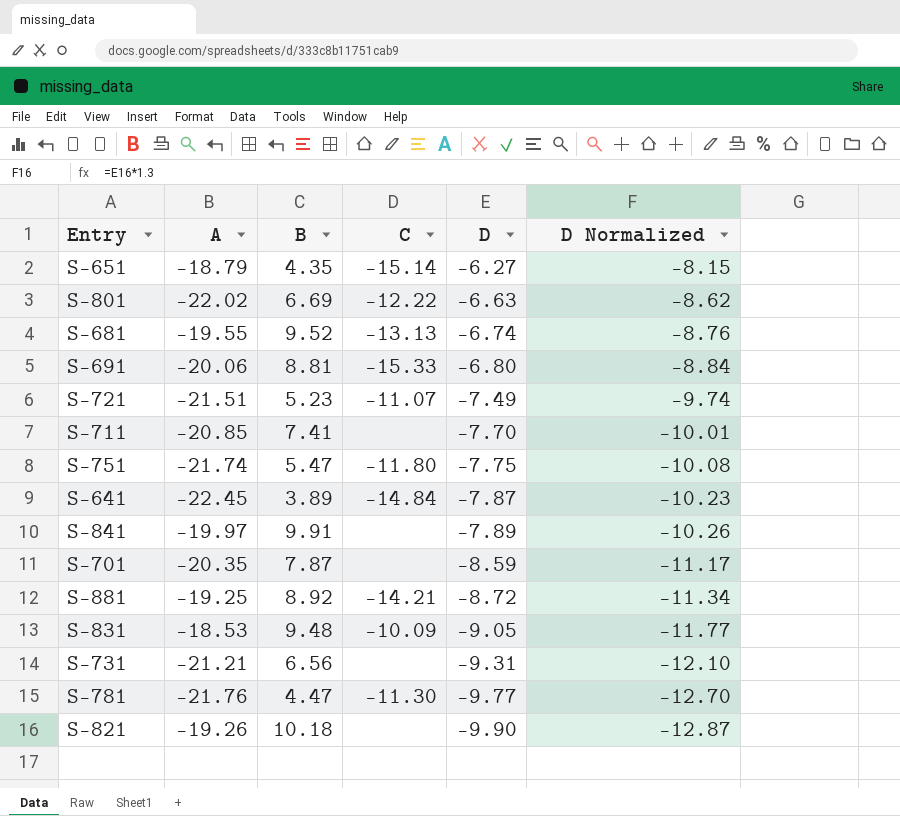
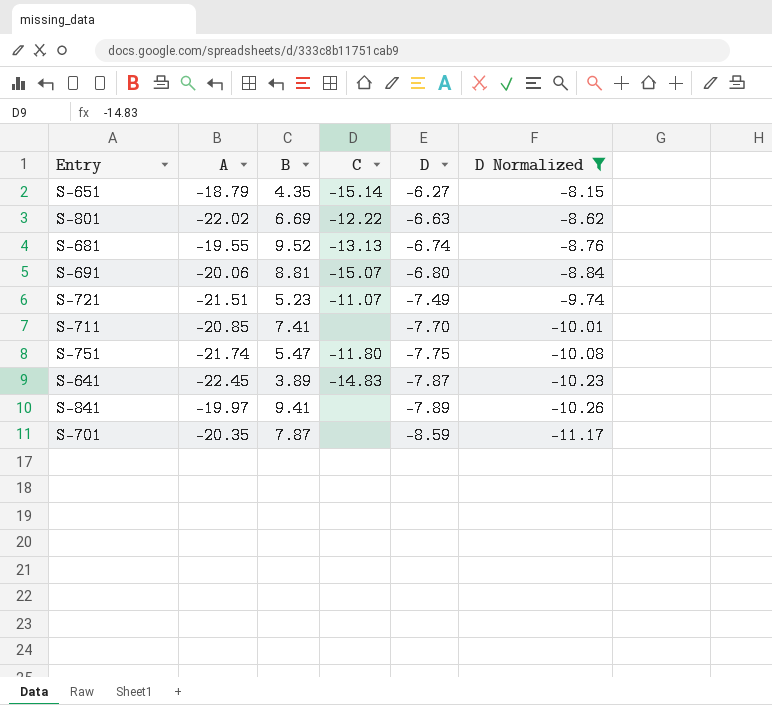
filter: none -> D Normalized >= -11.17
S-691 | C: -15.33 -> -15.07
S-641 | C: -14.84 -> -14.83
S-841 | B: 9.91 -> 9.41

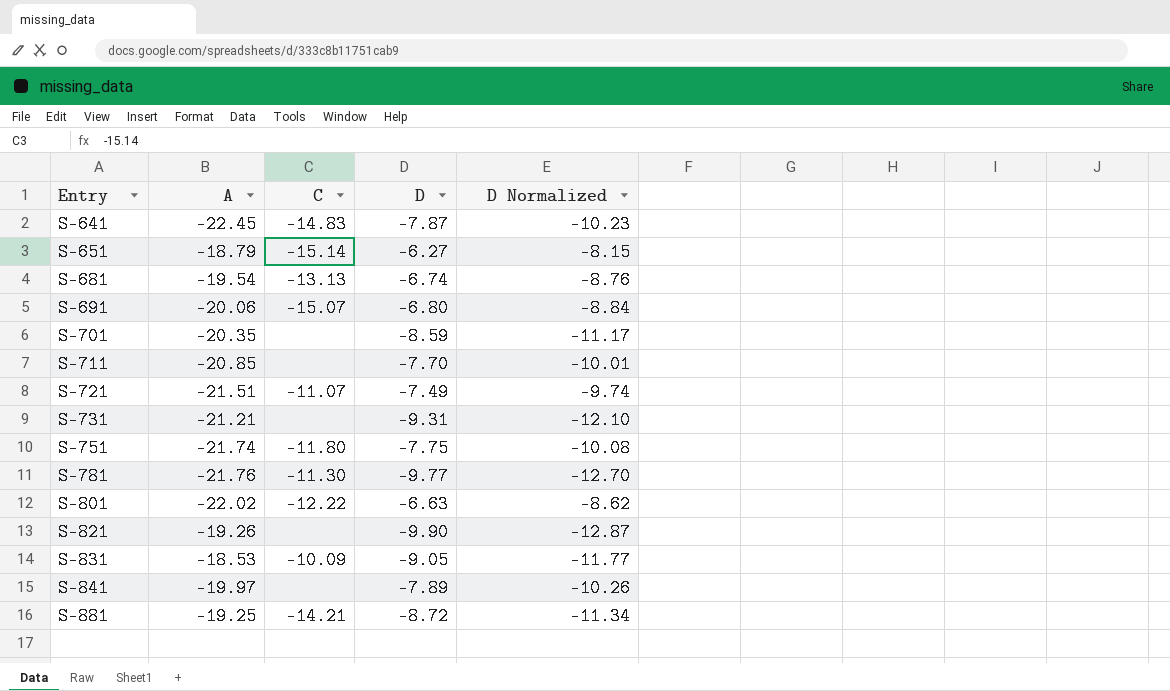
filter: D Normalized >= -11.17 -> none
row order: D descending -> Entry ascending
column B | position: 3 -> none
S-681 | A: -19.55 -> -19.54

